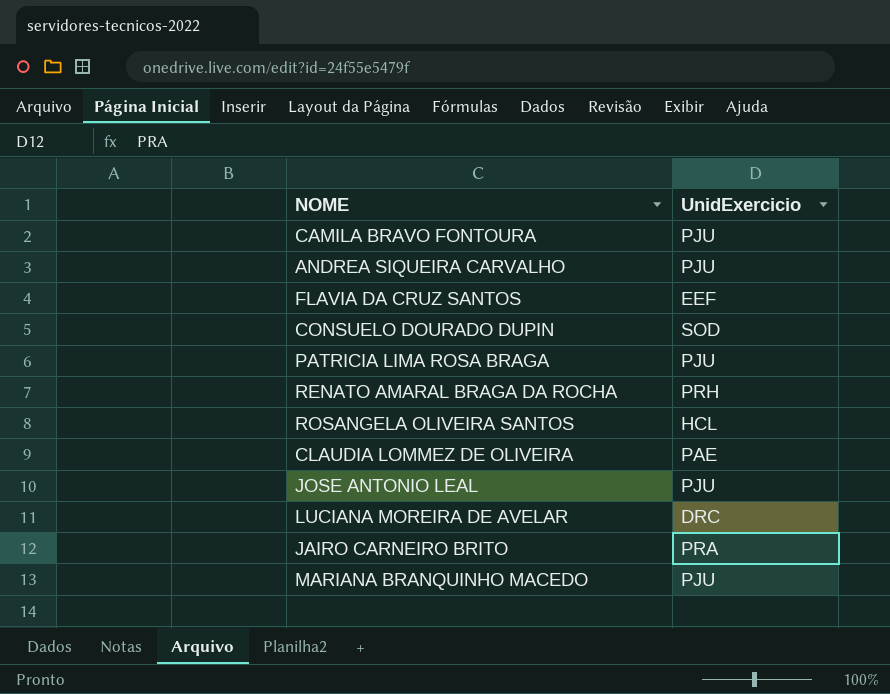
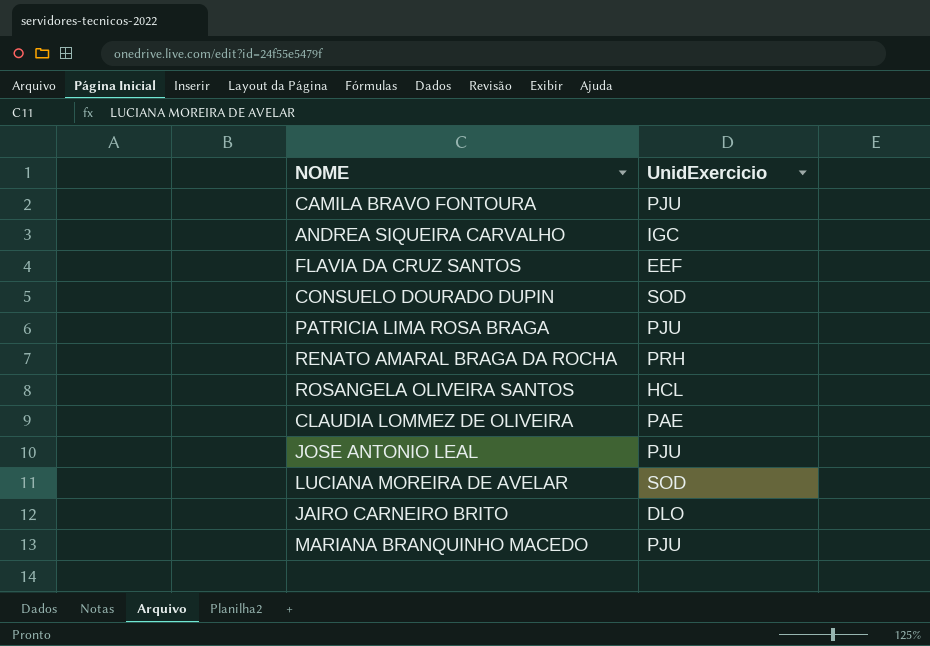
ANDREA SIQUEIRA CARVALHO | UnidExercicio: PJU -> IGC
LUCIANA MOREIRA DE AVELAR | UnidExercicio: DRC -> SOD
JAIRO CARNEIRO BRITO | UnidExercicio: PRA -> DLO

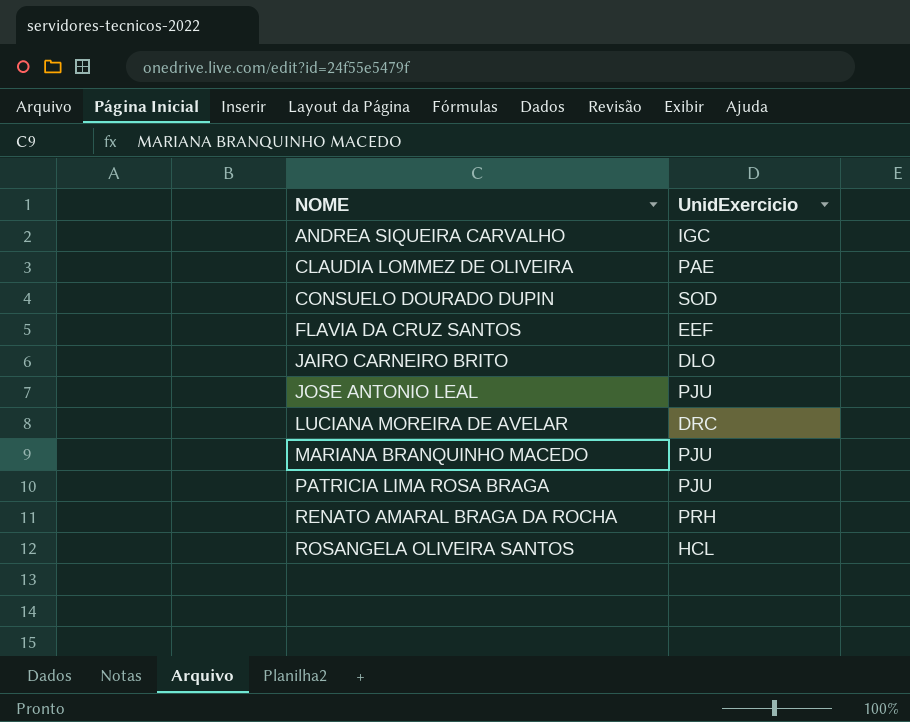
row order: none -> NOME ascending
row CAMILA BRAVO FONTOURA: PJU -> none
LUCIANA MOREIRA DE AVELAR | UnidExercicio: SOD -> DRC

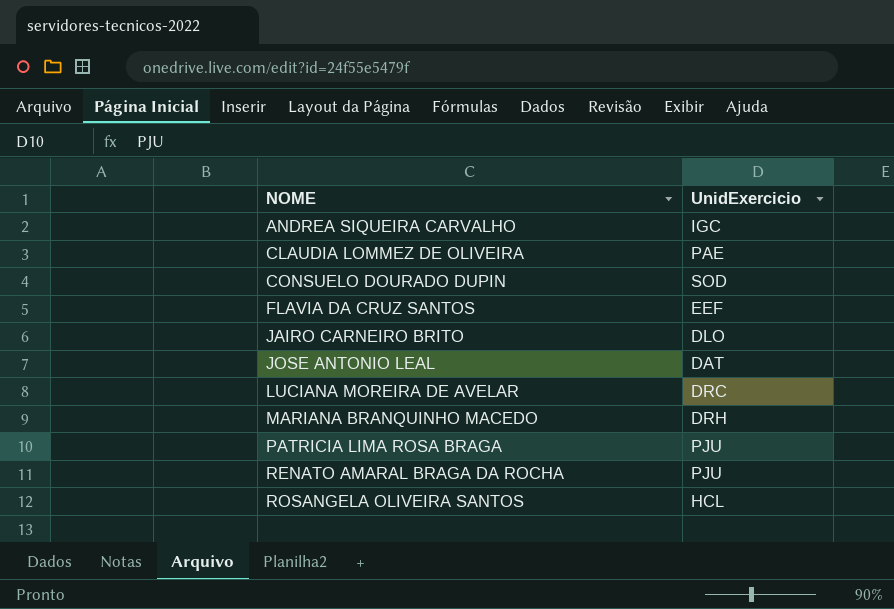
JOSE ANTONIO LEAL | UnidExercicio: PJU -> DAT
MARIANA BRANQUINHO MACEDO | UnidExercicio: PJU -> DRH
RENATO AMARAL BRAGA DA ROCHA | UnidExercicio: PRH -> PJU

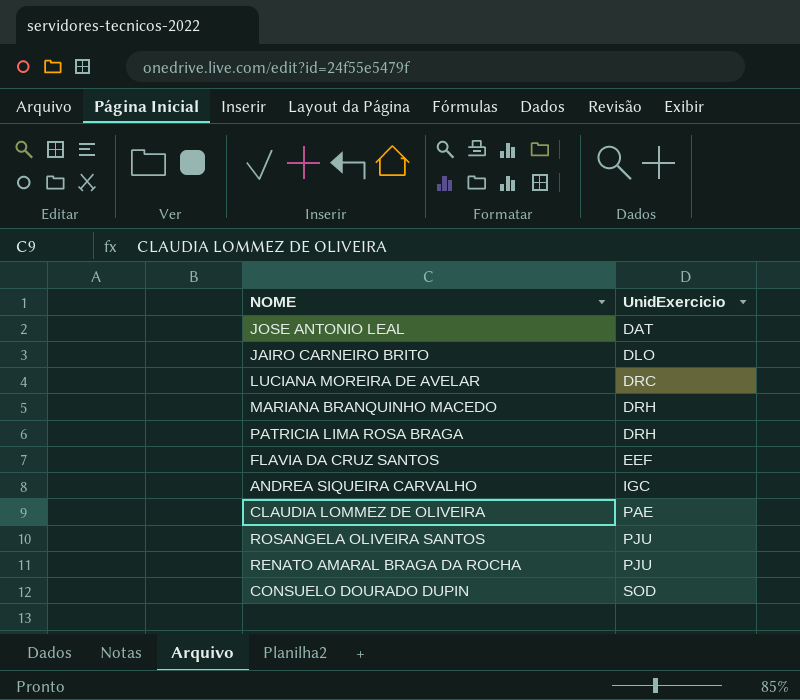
row order: NOME ascending -> UnidExercicio ascending
PATRICIA LIMA ROSA BRAGA | UnidExercicio: PJU -> DRH
ROSANGELA OLIVEIRA SANTOS | UnidExercicio: HCL -> PJU

